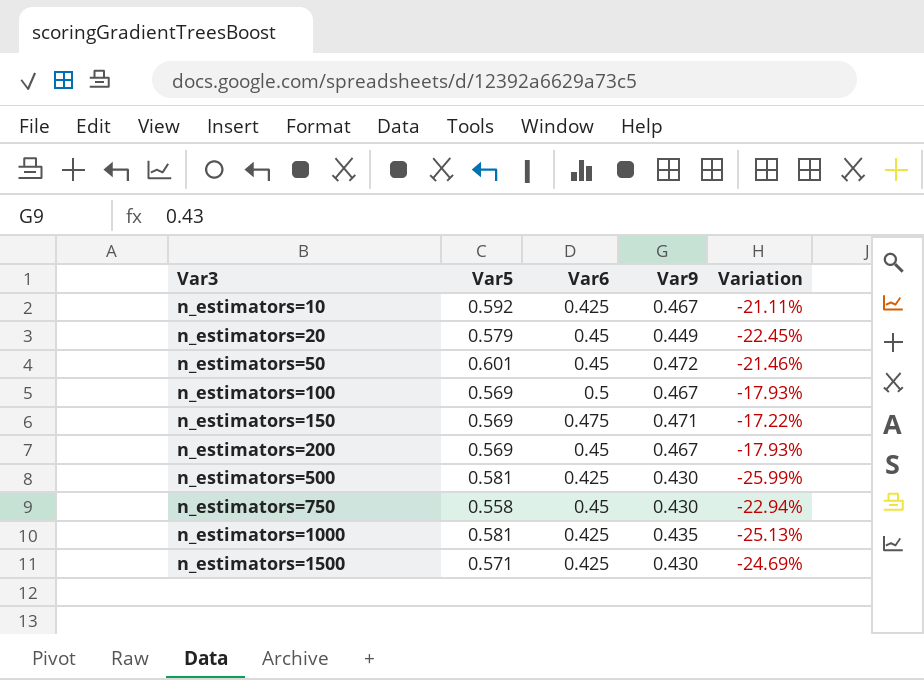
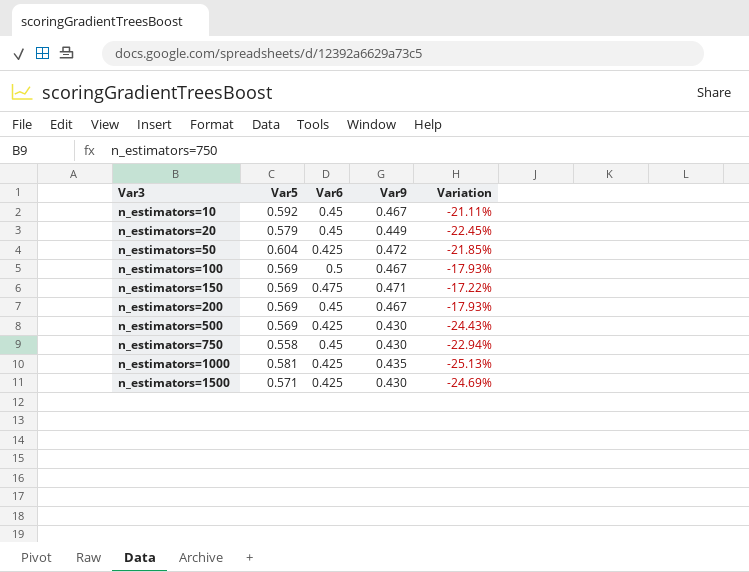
n_estimators=10 | Var6: 0.425 -> 0.45
n_estimators=50 | Var5: 0.601 -> 0.604
n_estimators=50 | Var6: 0.45 -> 0.425
n_estimators=50 | Variation: -21.46% -> -21.85%
n_estimators=500 | Var5: 0.581 -> 0.569
n_estimators=500 | Variation: -25.99% -> -24.43%

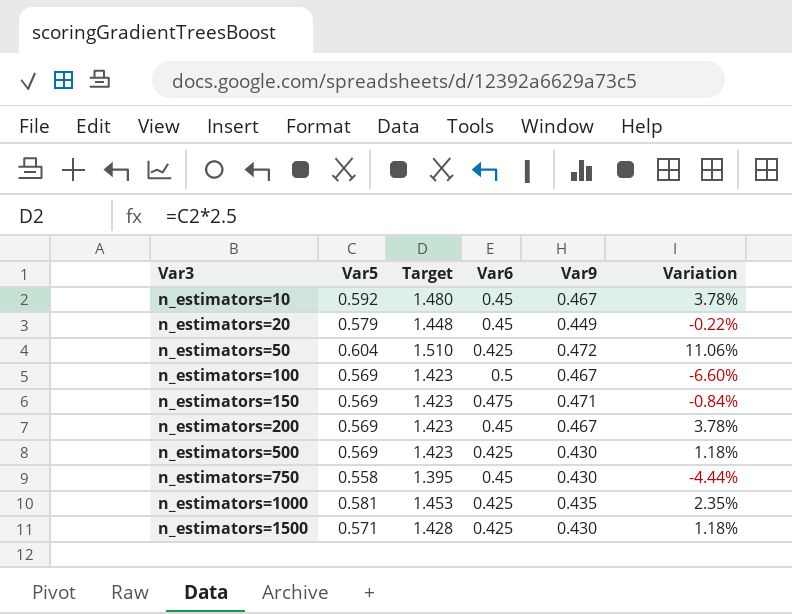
column Target | formula: none -> [Var5] * 2.5
column Variation | formula: ([Var9] - [Var5]) / [Var5] -> ([Var9] - [Var6]) / [Var6]

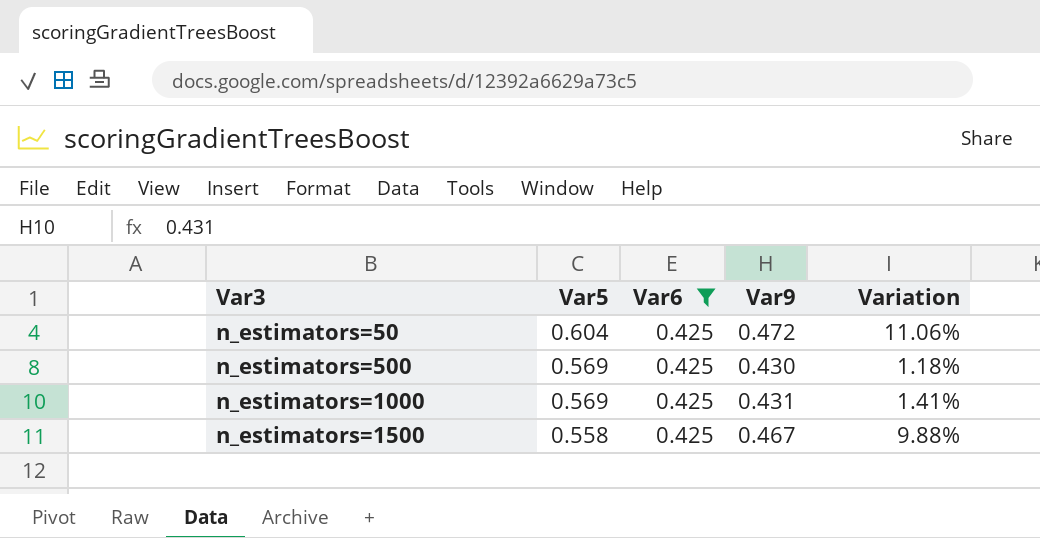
filter: none -> Var6 = 0.425
column Target | formula: [Var5] * 2.5 -> none
n_estimators=1000 | Var5: 0.581 -> 0.569
n_estimators=1000 | Var9: 0.435 -> 0.431
n_estimators=1000 | Variation: 2.35% -> 1.41%
n_estimators=1500 | Var5: 0.571 -> 0.558
n_estimators=1500 | Var9: 0.430 -> 0.467
n_estimators=1500 | Variation: 1.18% -> 9.88%

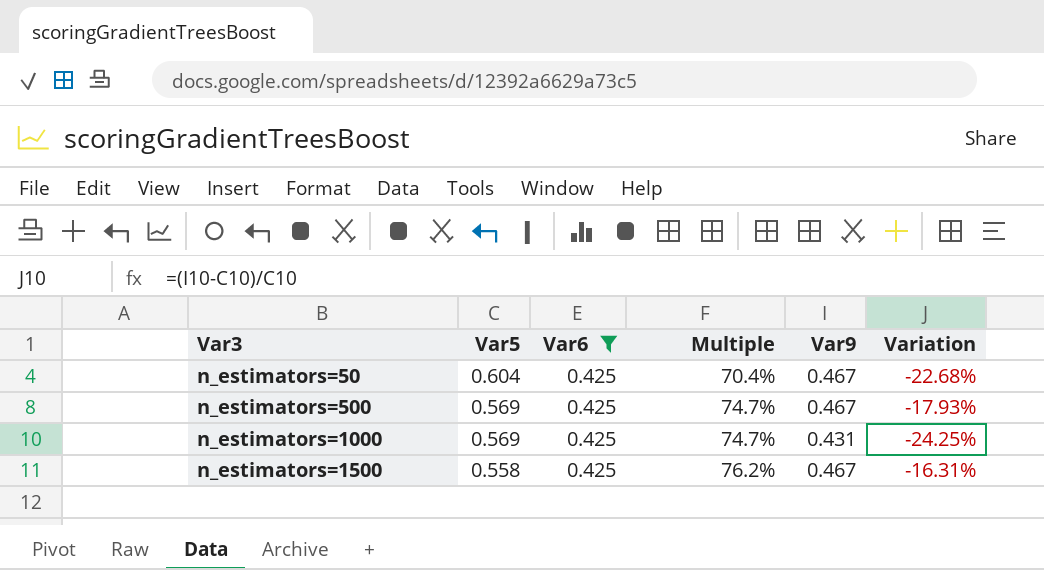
column Multiple | formula: none -> [Var6] / [Var5]
column Variation | formula: ([Var9] - [Var6]) / [Var6] -> ([Var9] - [Var5]) / [Var5]
n_estimators=50 | Var9: 0.472 -> 0.467
n_estimators=500 | Var9: 0.430 -> 0.467

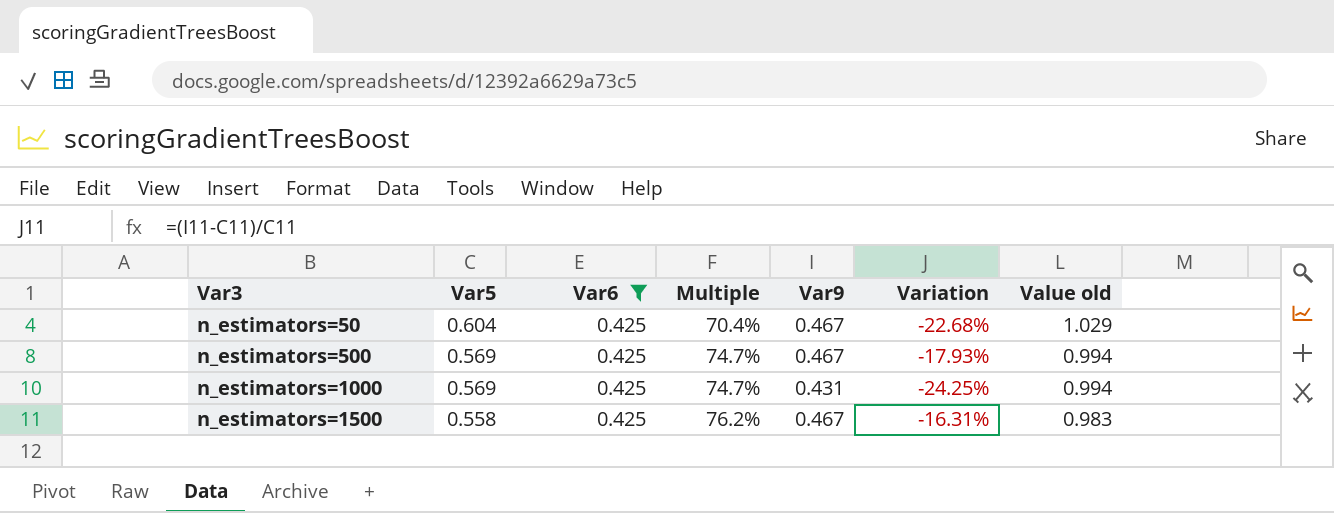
column Value old | formula: none -> [Var5] + [Var6]

